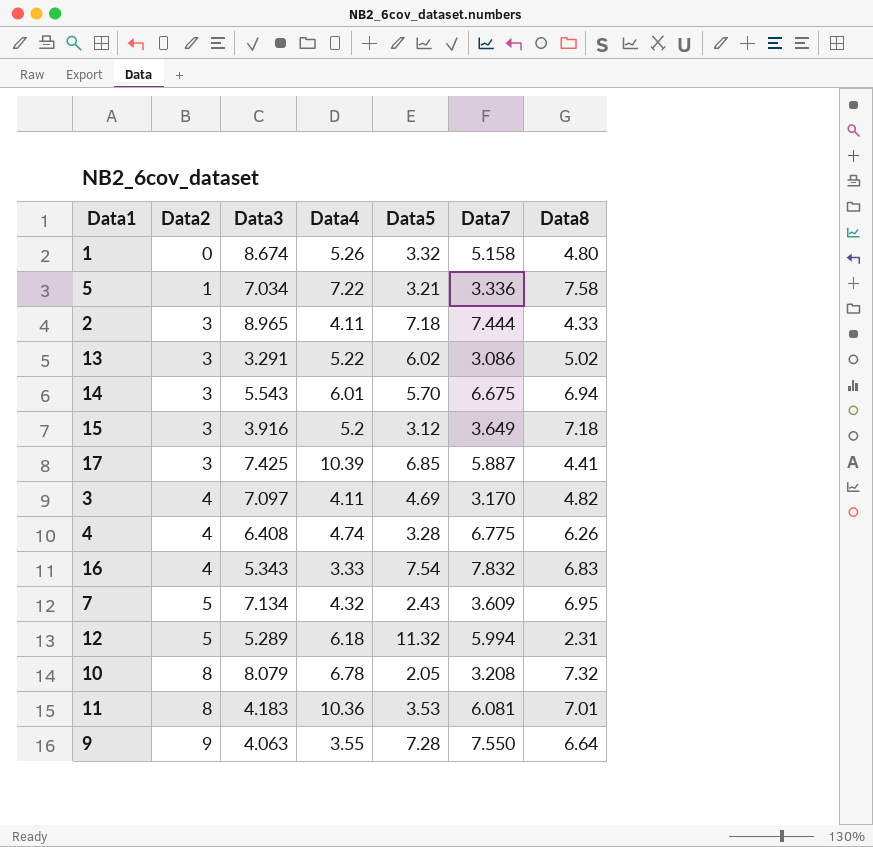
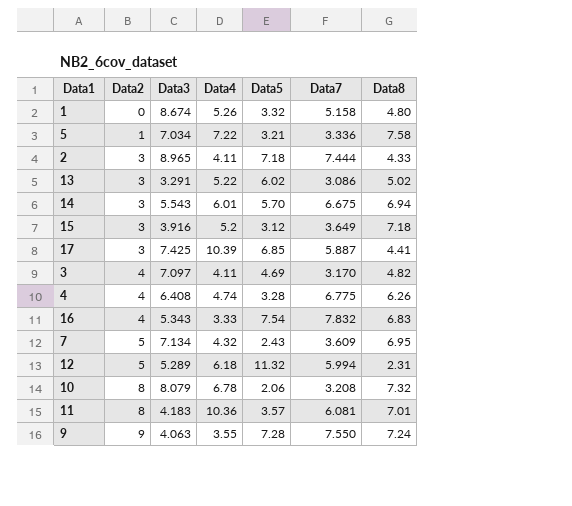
10 | Data5: 2.05 -> 2.06
11 | Data5: 3.53 -> 3.57
9 | Data8: 6.64 -> 7.24

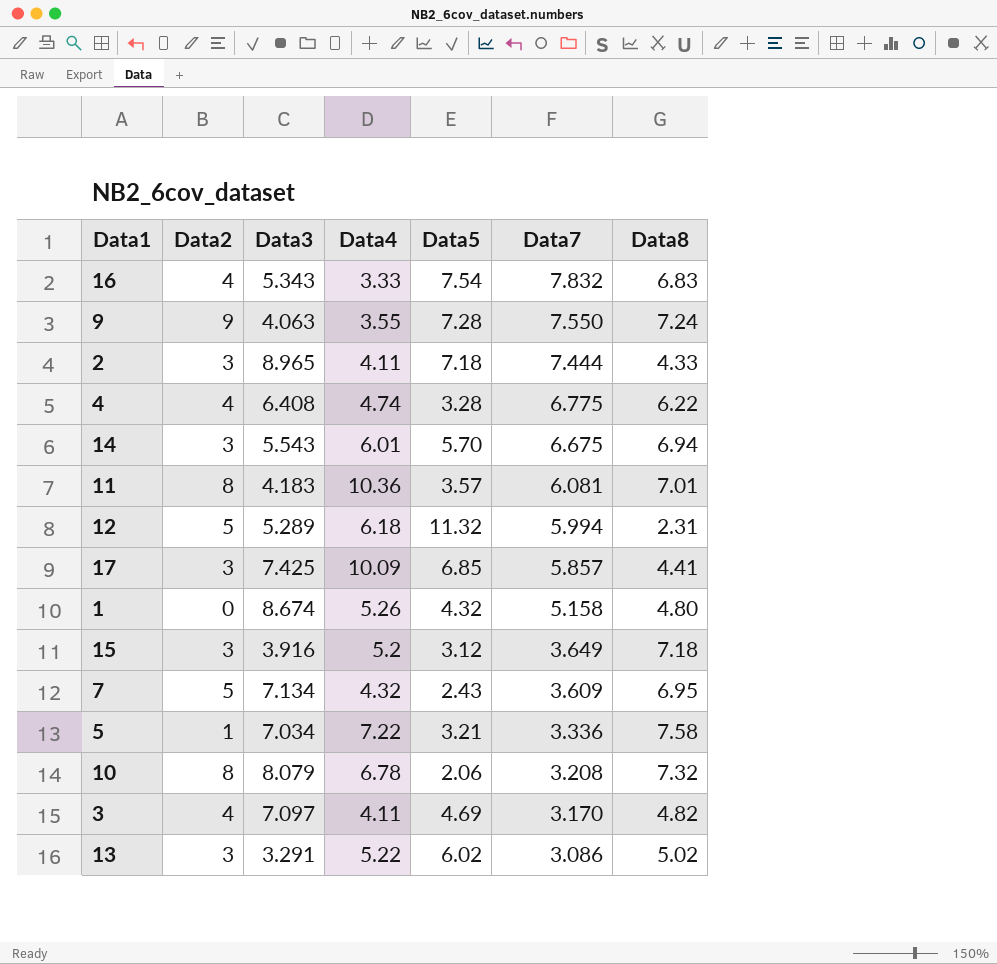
row order: Data2 ascending -> Data7 descending
4 | Data8: 6.26 -> 6.22
17 | Data4: 10.39 -> 10.09
17 | Data7: 5.887 -> 5.857
1 | Data5: 3.32 -> 4.32

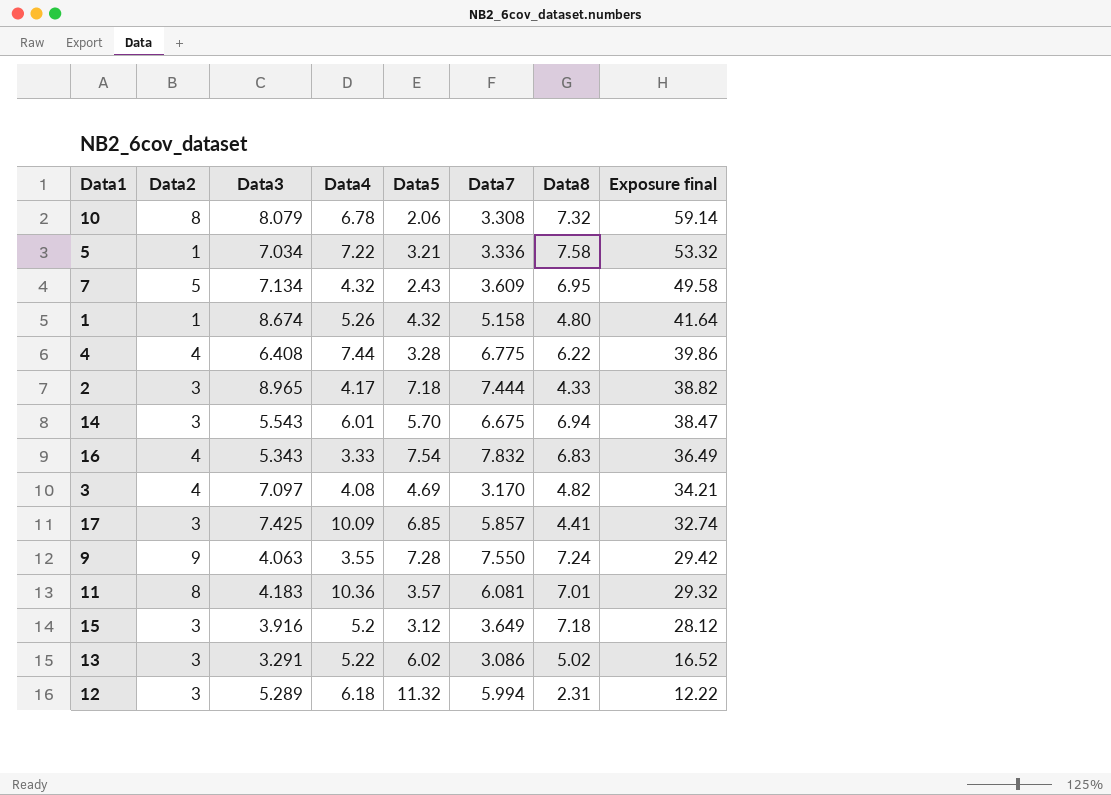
row order: Data7 descending -> Exposure final descending
column Exposure final | formula: none -> [Data3] * [Data8]
10 | Data7: 3.208 -> 3.308
1 | Data2: 0 -> 1
4 | Data4: 4.74 -> 7.44
2 | Data4: 4.11 -> 4.17
3 | Data4: 4.11 -> 4.08
12 | Data2: 5 -> 3

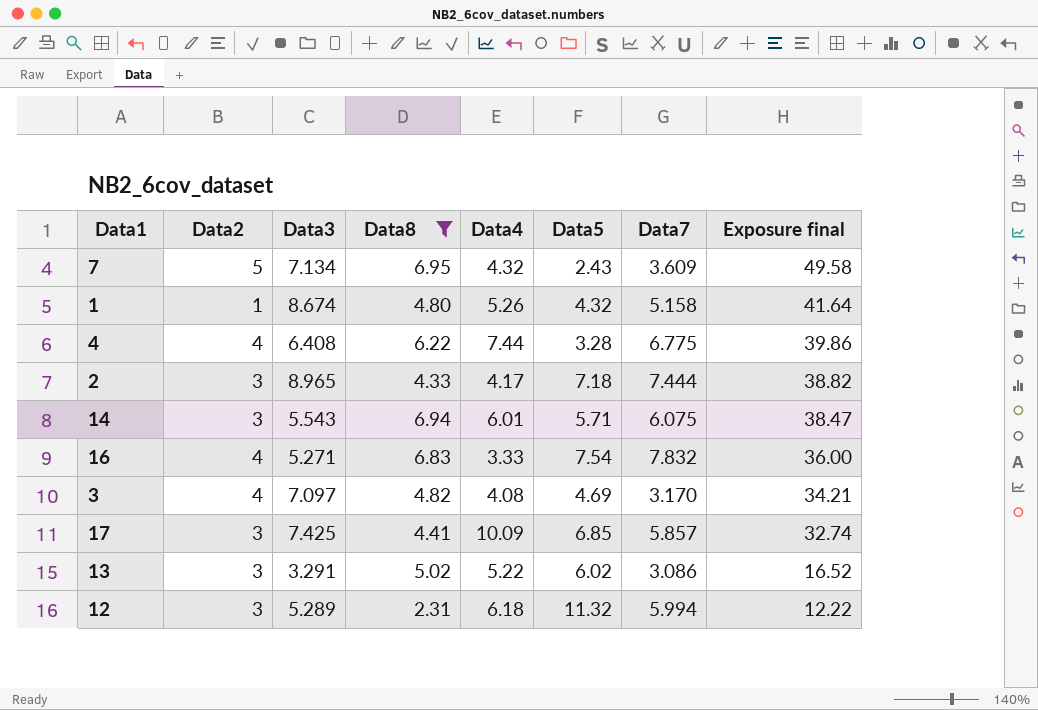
filter: none -> Data8 <= 6.95
column Data8 | position: 7 -> 4
14 | Data5: 5.70 -> 5.71
14 | Data7: 6.675 -> 6.075
16 | Data3: 5.343 -> 5.271
16 | Exposure final: 36.49 -> 36.00

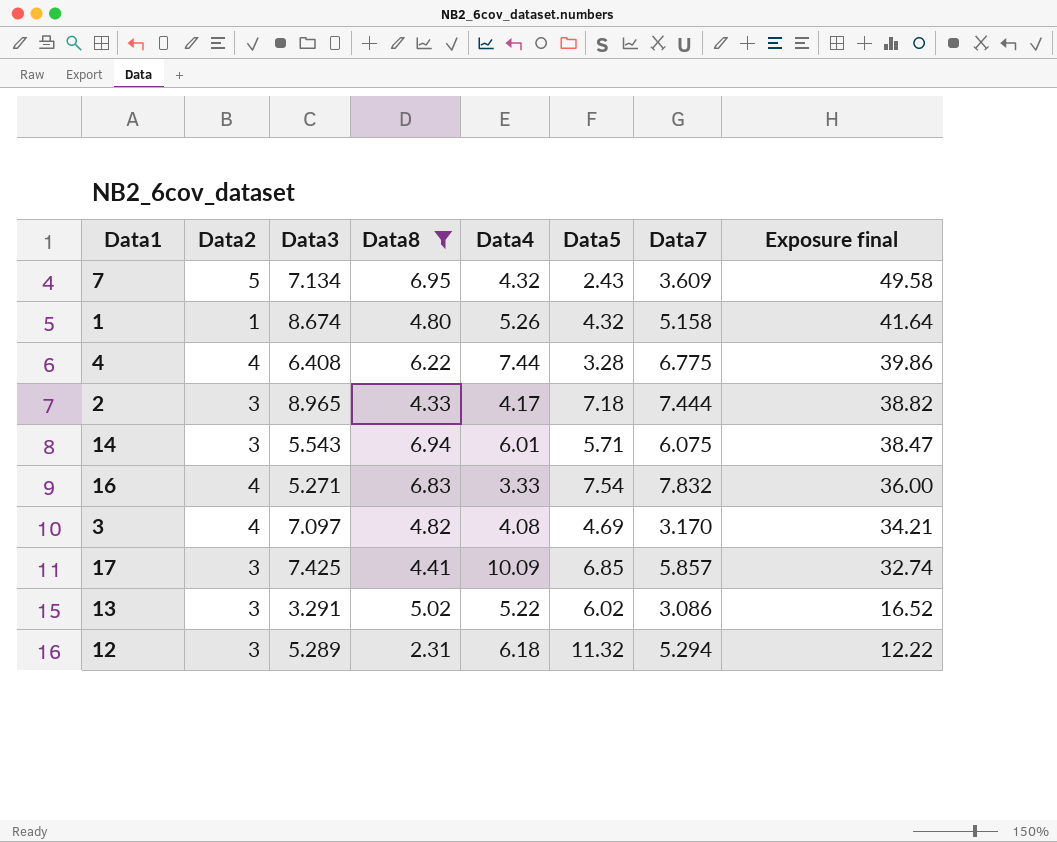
12 | Data7: 5.994 -> 5.294

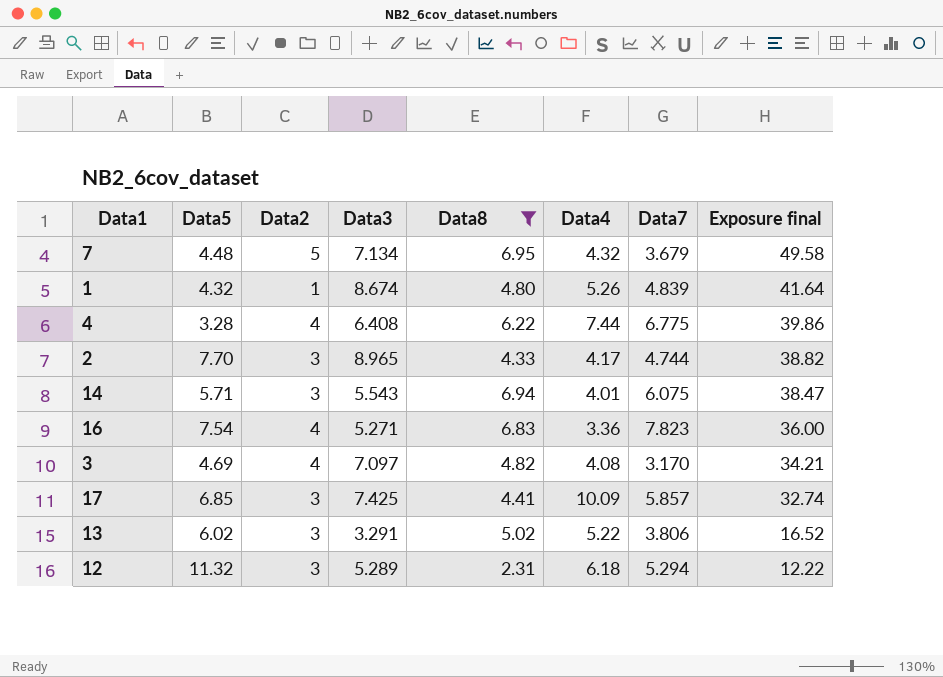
column Data5 | position: 6 -> 2
7 | Data5: 2.43 -> 4.48
7 | Data7: 3.609 -> 3.679
1 | Data7: 5.158 -> 4.839
2 | Data5: 7.18 -> 7.70
2 | Data7: 7.444 -> 4.744
14 | Data4: 6.01 -> 4.01
16 | Data4: 3.33 -> 3.36
16 | Data7: 7.832 -> 7.823
13 | Data7: 3.086 -> 3.806

